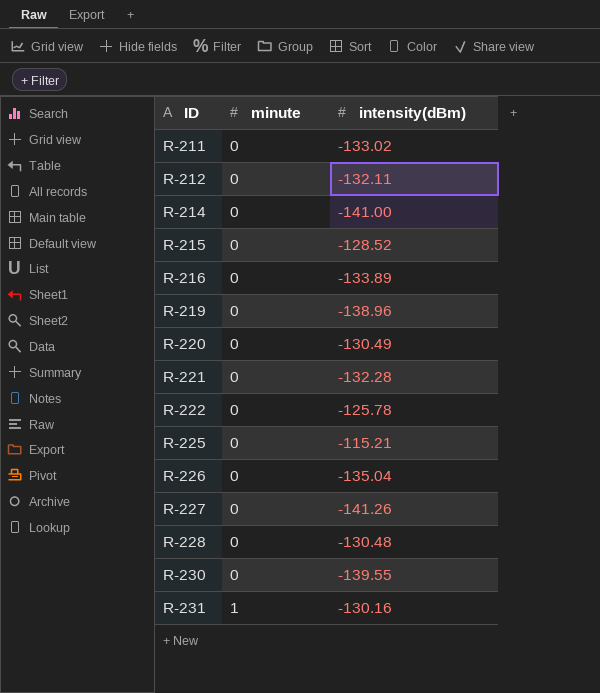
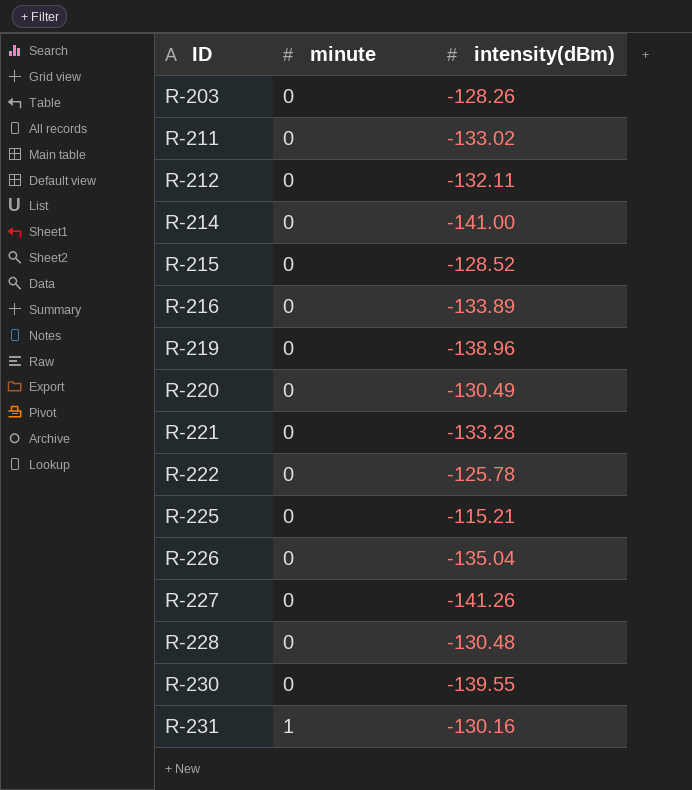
row R-203: none -> 0 | -128.26
R-221 | intensity(dBm): -132.28 -> -133.28

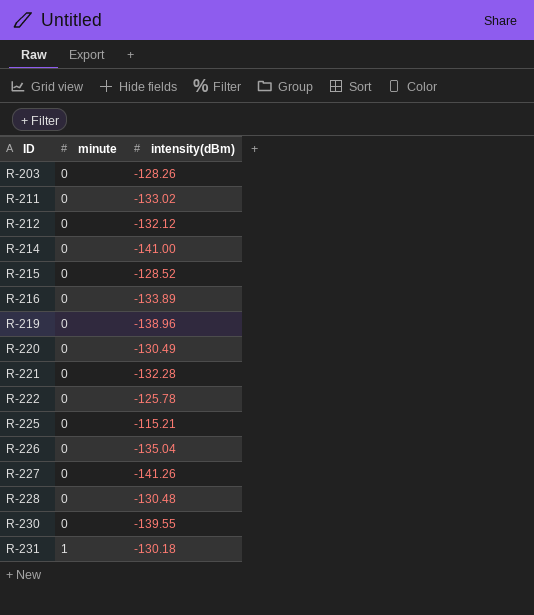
R-212 | intensity(dBm): -132.11 -> -132.12
R-221 | intensity(dBm): -133.28 -> -132.28
R-231 | intensity(dBm): -130.16 -> -130.18

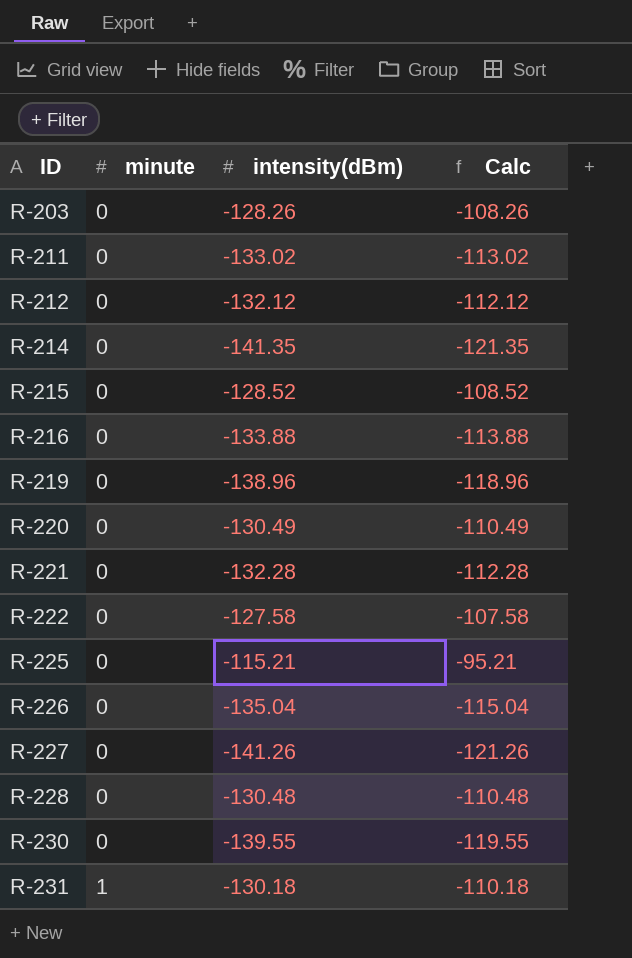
column Calc | formula: none -> [intensity(dBm)] + 20
R-214 | intensity(dBm): -141.00 -> -141.35
R-216 | intensity(dBm): -133.89 -> -133.88
R-222 | intensity(dBm): -125.78 -> -127.58

